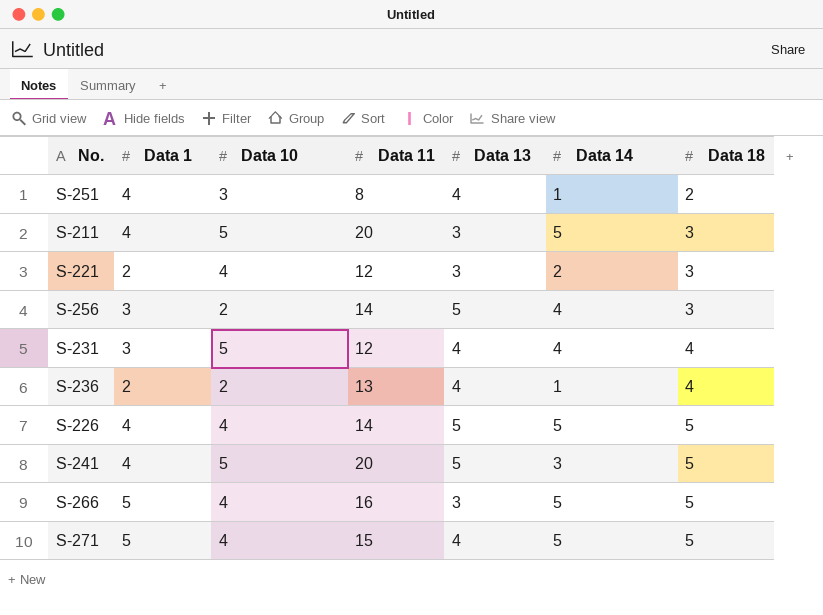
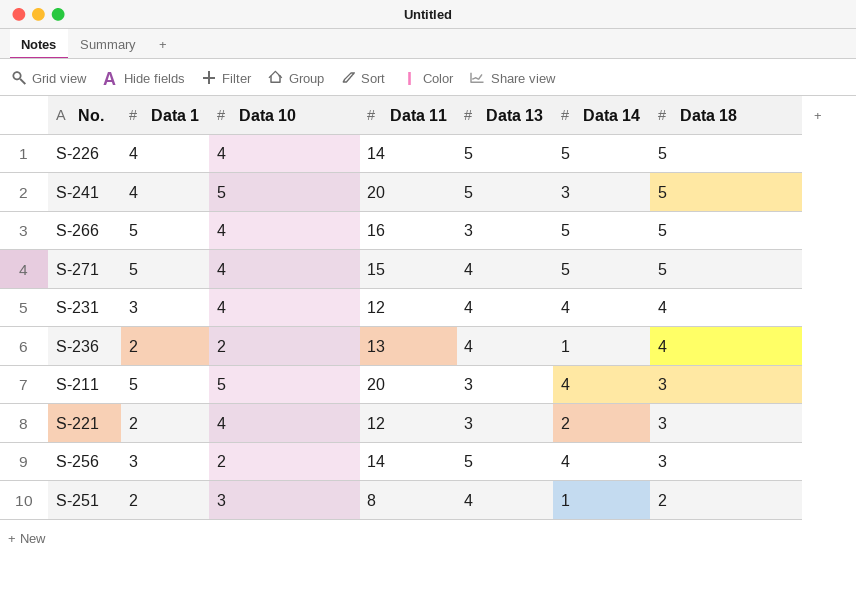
row order: Data 18 ascending -> Data 18 descending
S-231 | Data 10: 5 -> 4
S-211 | Data 1: 4 -> 5
S-211 | Data 14: 5 -> 4
S-251 | Data 1: 4 -> 2

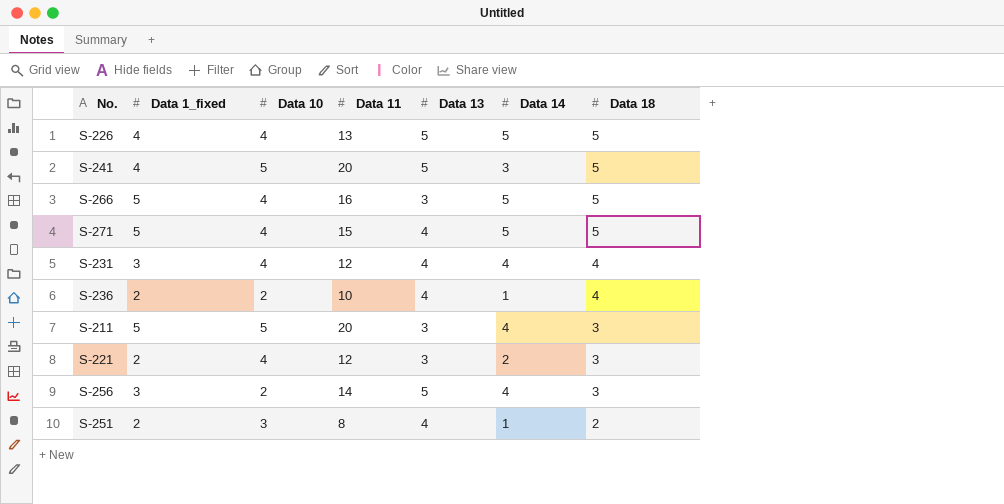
column name: Data 1 -> Data 1_fixed
S-226 | Data 11: 14 -> 13
S-236 | Data 11: 13 -> 10

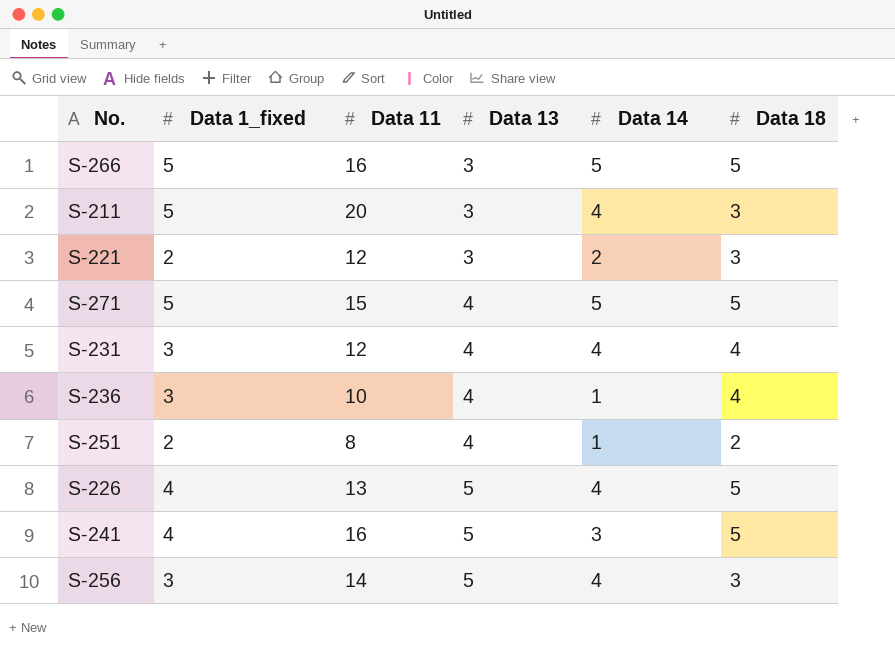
row order: Data 18 descending -> Data 13 ascending
column Data 10 | position: 3 -> none
S-236 | Data 1_fixed: 2 -> 3
S-226 | Data 14: 5 -> 4
S-241 | Data 11: 20 -> 16

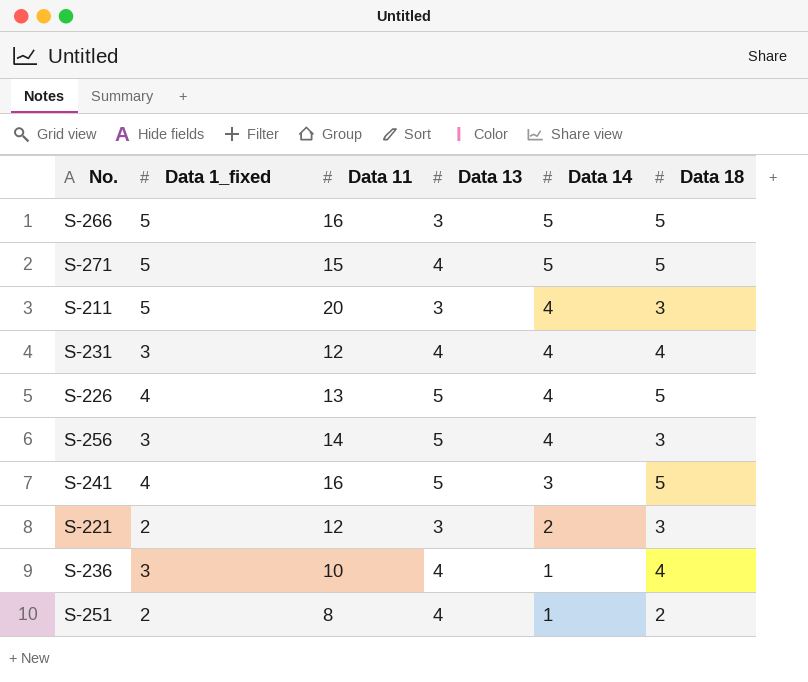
row order: Data 13 ascending -> Data 14 descending

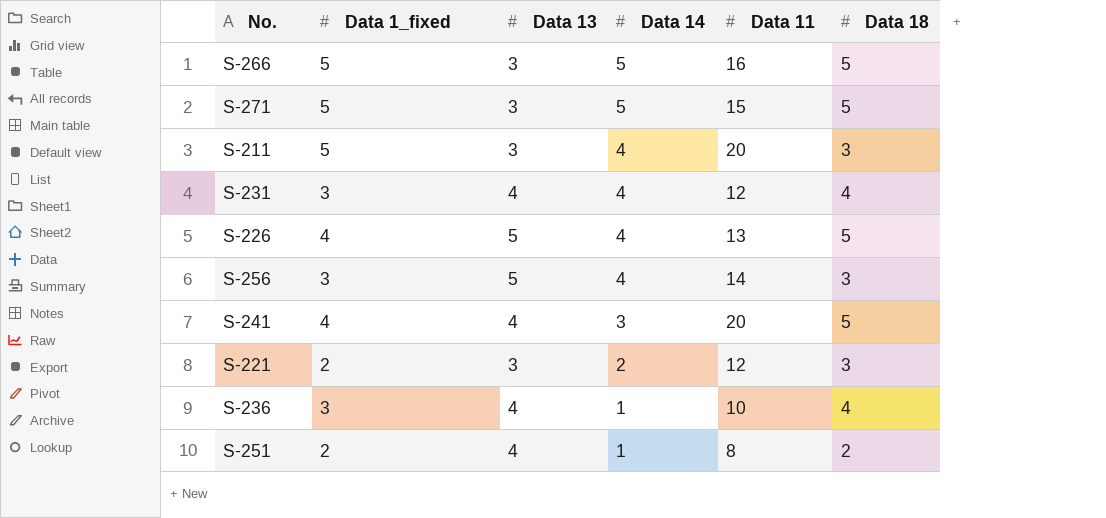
column Data 11 | position: 3 -> 5
S-271 | Data 13: 4 -> 3
S-241 | Data 13: 5 -> 4
S-241 | Data 11: 16 -> 20

